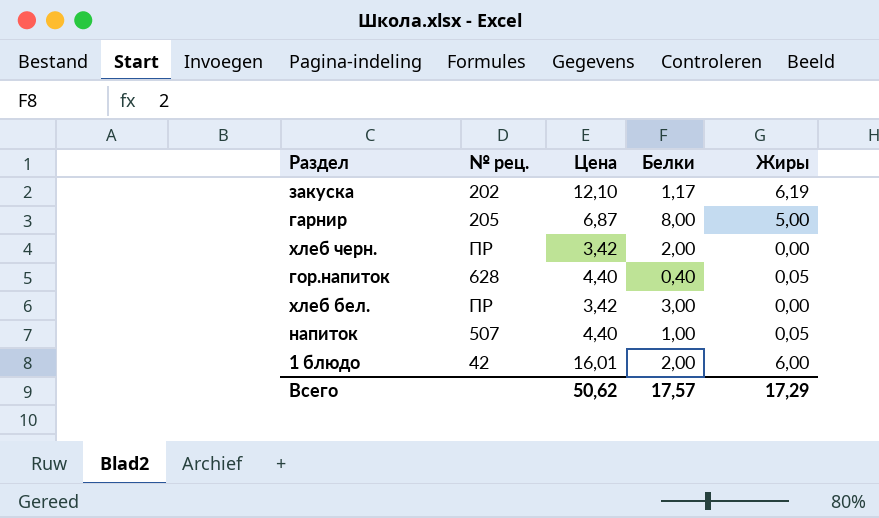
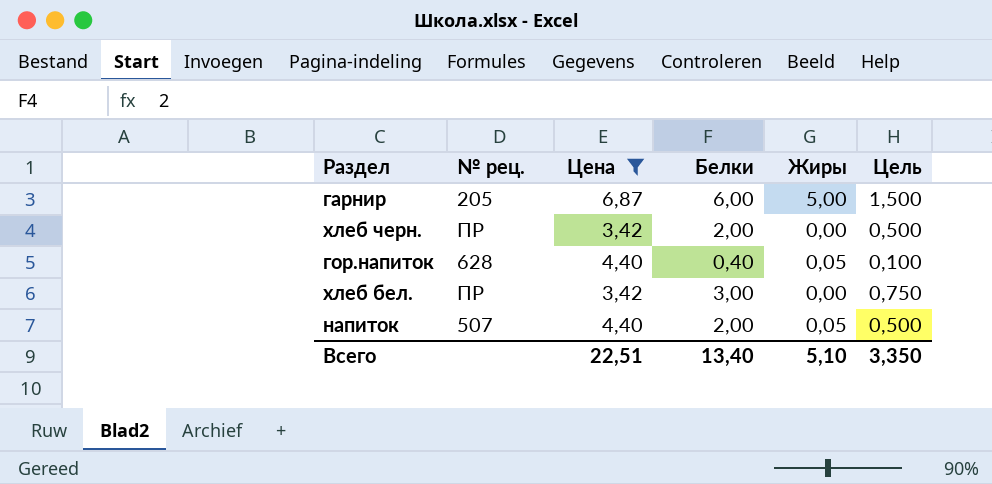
filter: none -> Цена <= 6,87
column Цель | formula: none -> [Белки] * 0,25
гарнир | Белки: 8,00 -> 6,00
напиток | Белки: 1,00 -> 2,00
Всего | Цена: 50,62 -> 22,51
Всего | Белки: 17,57 -> 13,40
Всего | Жиры: 17,29 -> 5,10

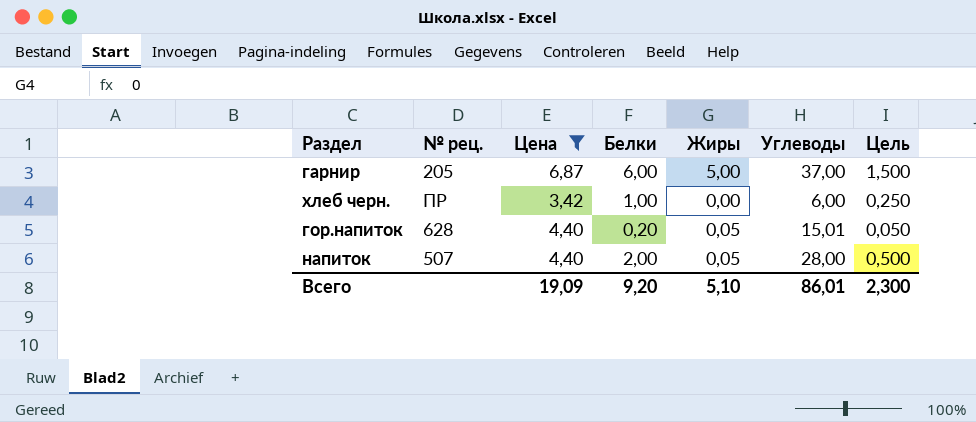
column Углеводы | position: none -> 6
row хлеб бел.: ПР | 3,42 | 3,00 | 0,00 | 0,750 -> none
хлеб черн. | Белки: 2,00 -> 1,00
хлеб черн. | Цель: 0,500 -> 0,250
гор.напиток | Белки: 0,40 -> 0,20
гор.напиток | Цель: 0,100 -> 0,050
Всего | Цена: 22,51 -> 19,09
Всего | Белки: 13,40 -> 9,20
Всего | Цель: 3,350 -> 2,300

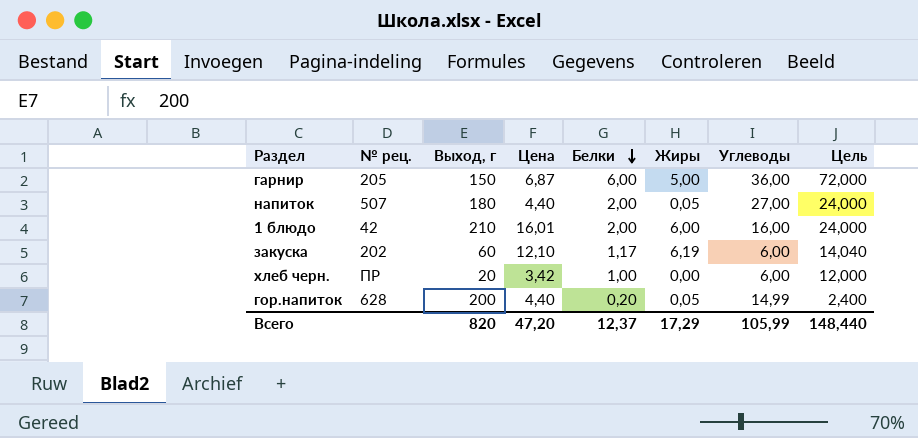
filter: Цена <= 6,87 -> none
row order: none -> Белки descending
column Выход, г | position: none -> 3
column Цель | formula: [Белки] * 0,25 -> [Белки] * 12
гарнир | Углеводы: 37,00 -> 36,00
напиток | Углеводы: 28,00 -> 27,00
гор.напиток | Углеводы: 15,01 -> 14,99
Всего | Цена: 19,09 -> 47,20
Всего | Белки: 9,20 -> 12,37
Всего | Жиры: 5,10 -> 17,29
Всего | Углеводы: 86,01 -> 105,99
Всего | Цель: 2,300 -> 148,440

